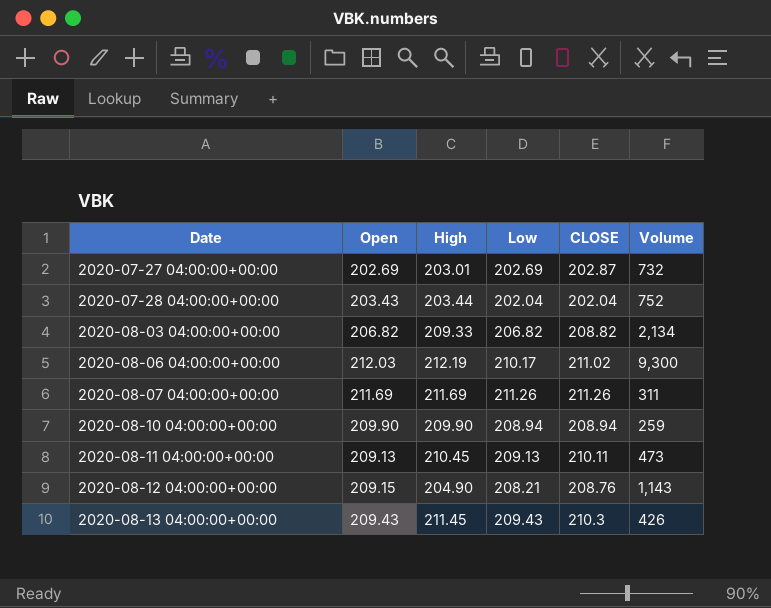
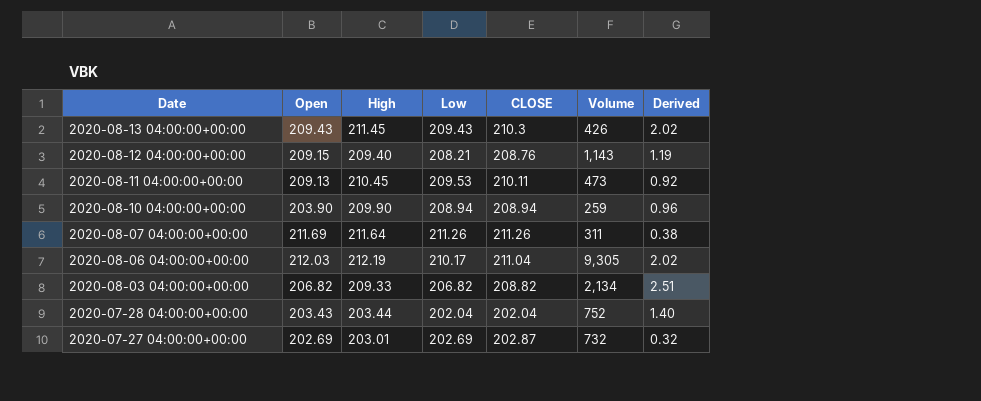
row order: Date ascending -> Date descending
column Derived | formula: none -> [High] - [Low]
2020-08-12 04:00:00+00:00 | High: 204.90 -> 209.40
2020-08-11 04:00:00+00:00 | Low: 209.13 -> 209.53
2020-08-10 04:00:00+00:00 | Open: 209.90 -> 203.90
2020-08-07 04:00:00+00:00 | High: 211.69 -> 211.64
2020-08-06 04:00:00+00:00 | CLOSE: 211.02 -> 211.04
2020-08-06 04:00:00+00:00 | Volume: 9,300 -> 9,305

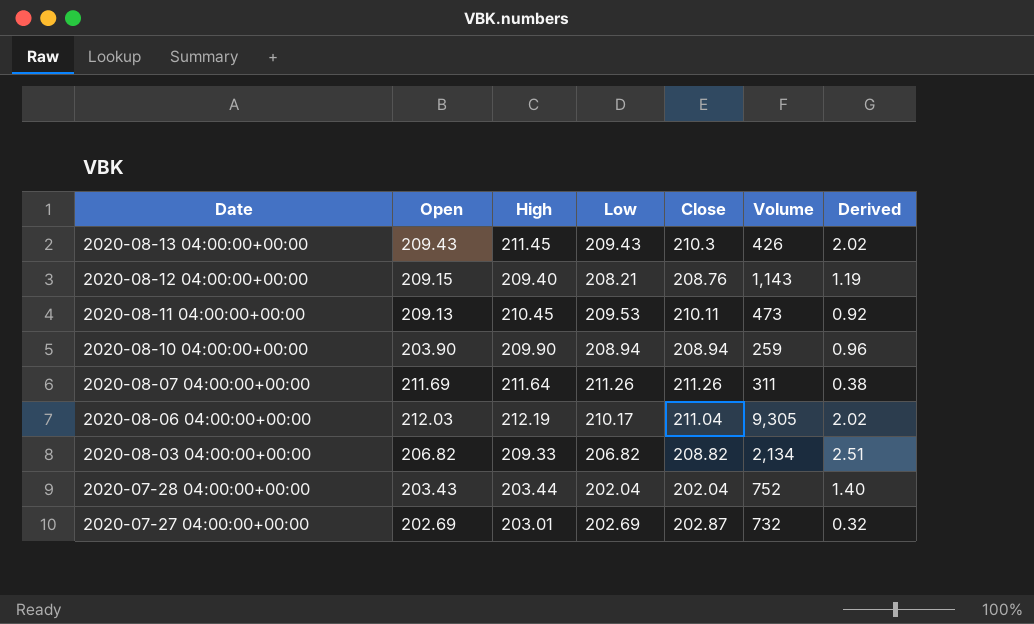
column name: CLOSE -> Close

